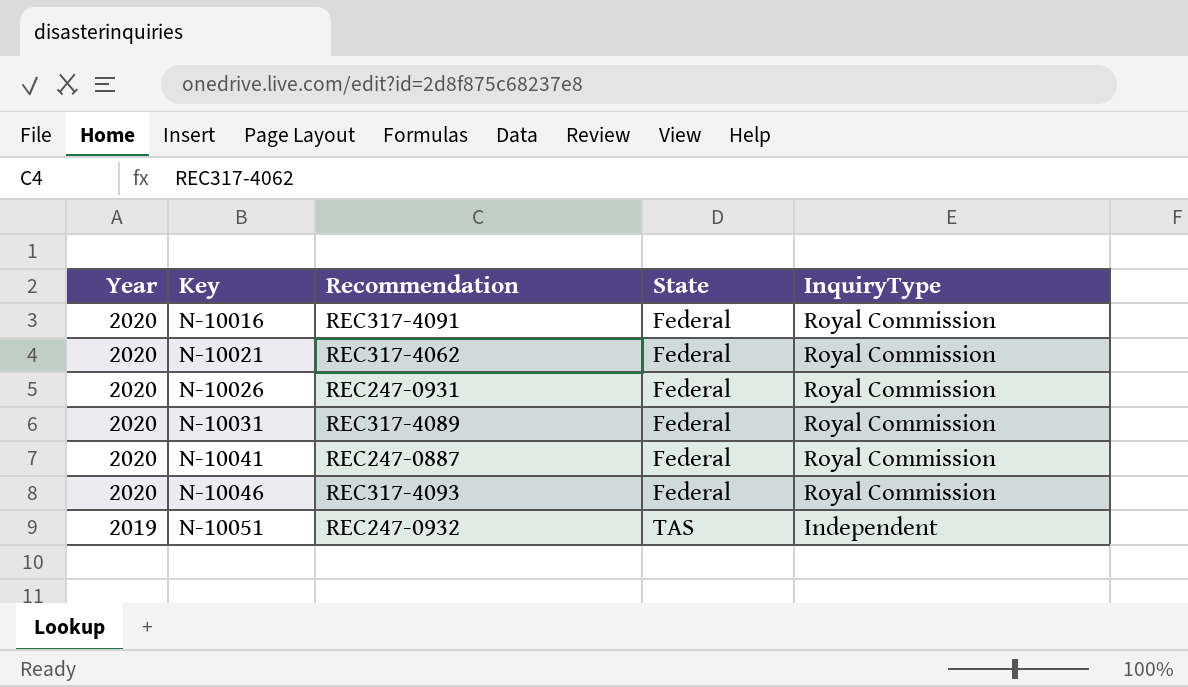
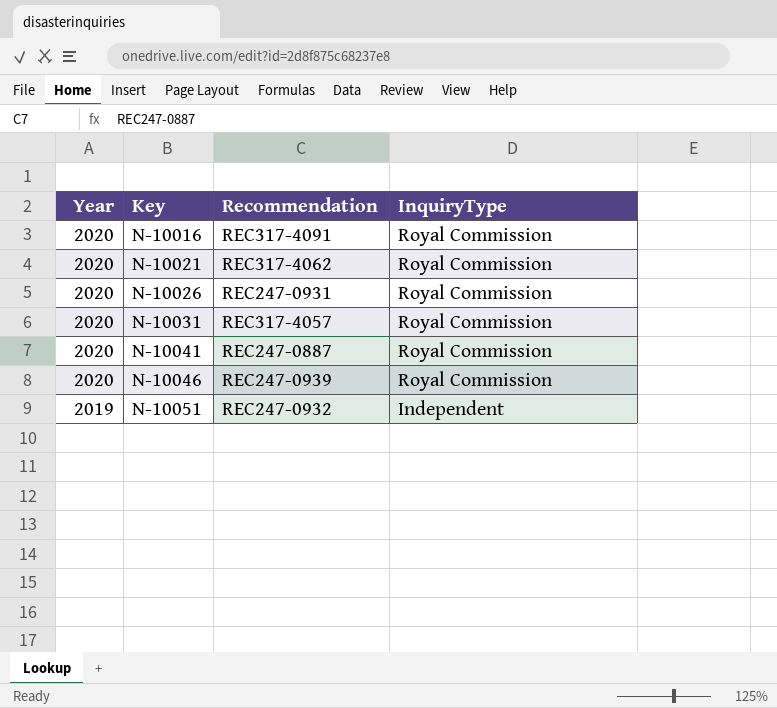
column State | position: 4 -> none
N-10031 | Recommendation: REC317-4089 -> REC317-4057
N-10046 | Recommendation: REC317-4093 -> REC247-0939

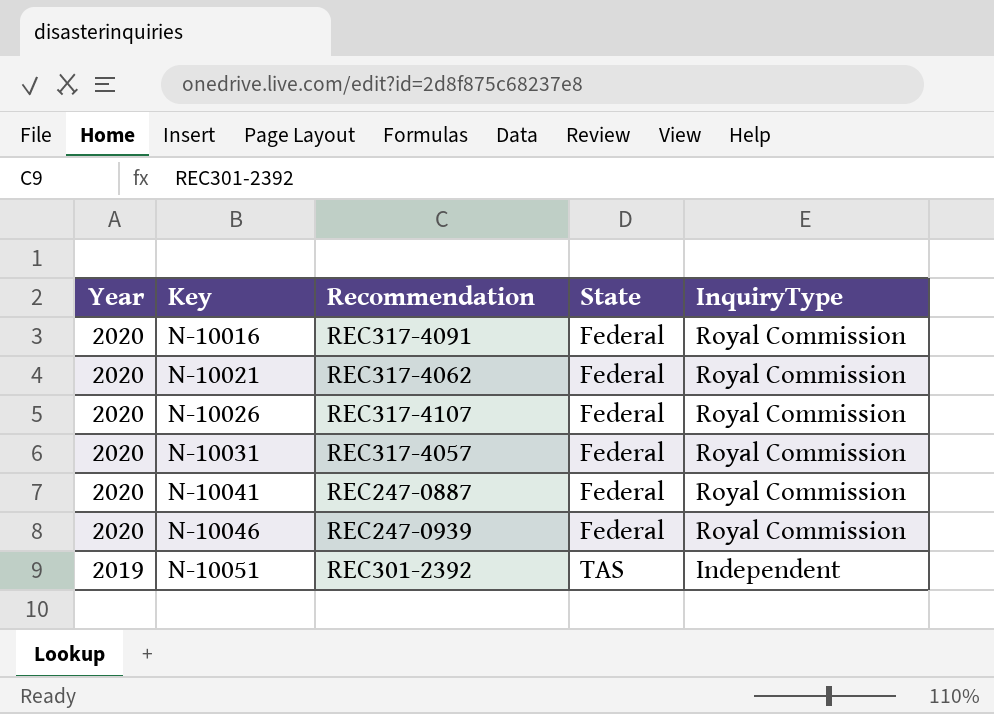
column State | position: none -> 4
N-10026 | Recommendation: REC247-0931 -> REC317-4107
N-10051 | Recommendation: REC247-0932 -> REC301-2392

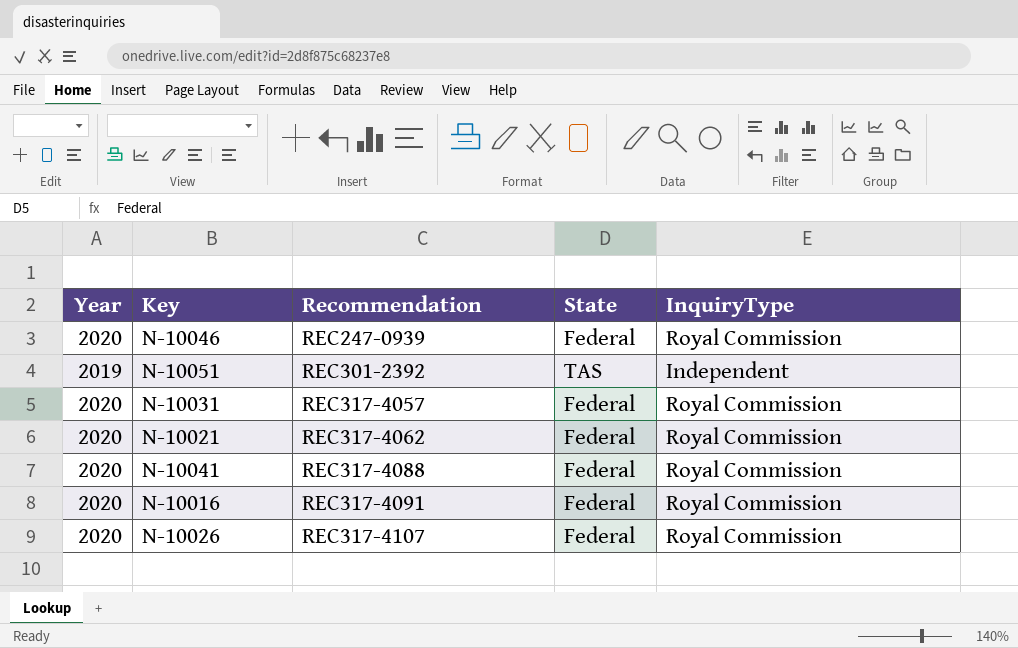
row order: Year descending -> Recommendation ascending
N-10041 | Recommendation: REC247-0887 -> REC317-4088

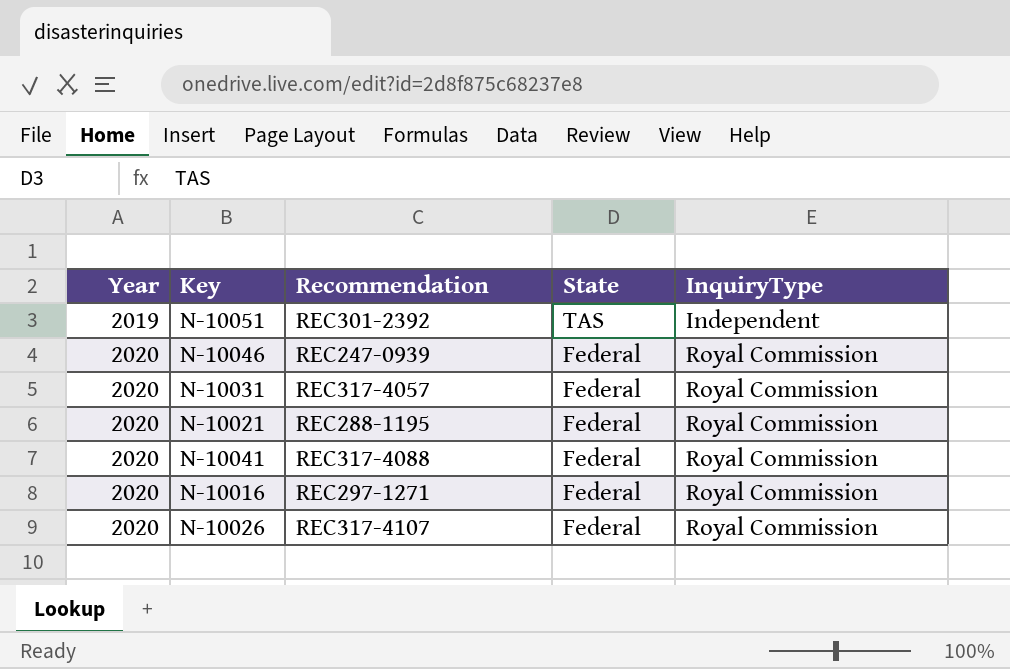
row order: Recommendation ascending -> Year ascending
N-10021 | Recommendation: REC317-4062 -> REC288-1195
N-10016 | Recommendation: REC317-4091 -> REC297-1271

